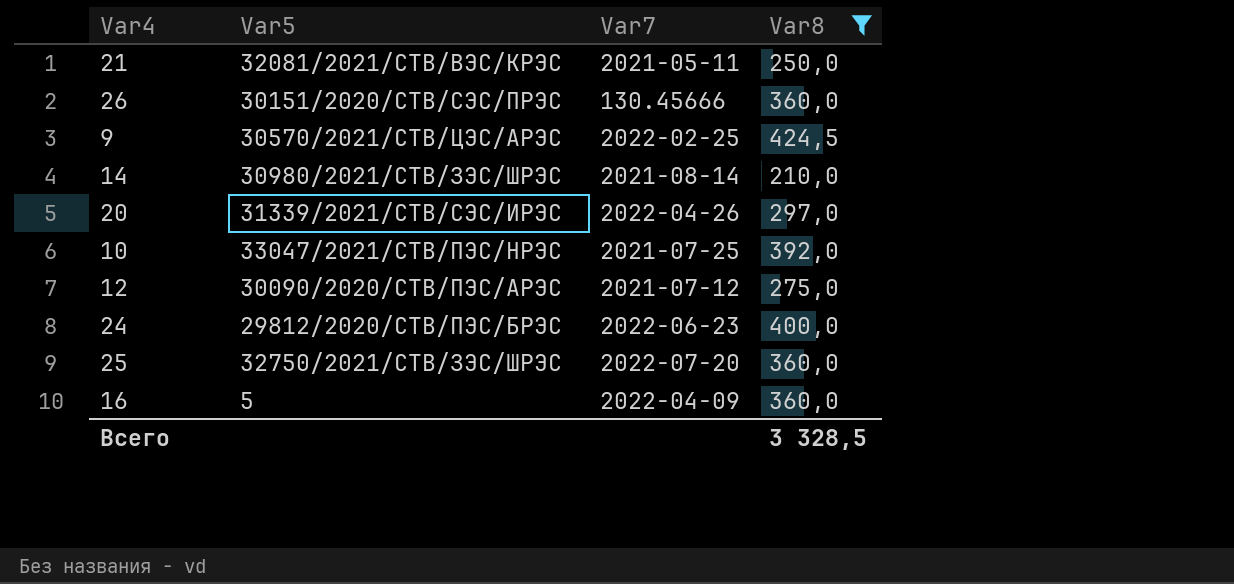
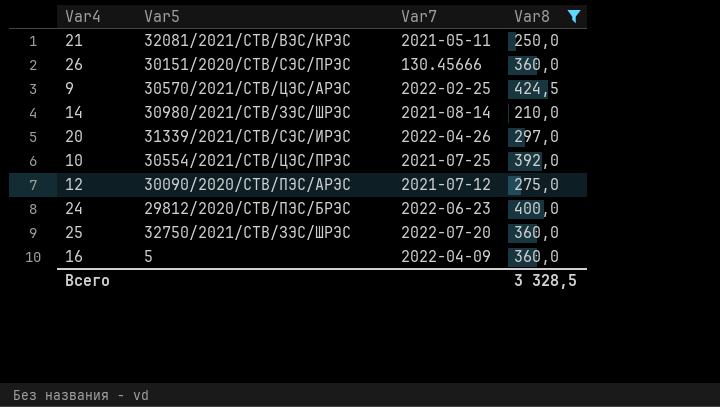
10 | Var5: 33047/2021/СТВ/ПЭС/НРЭС -> 30554/2021/СТВ/ЦЭС/ПРЭС

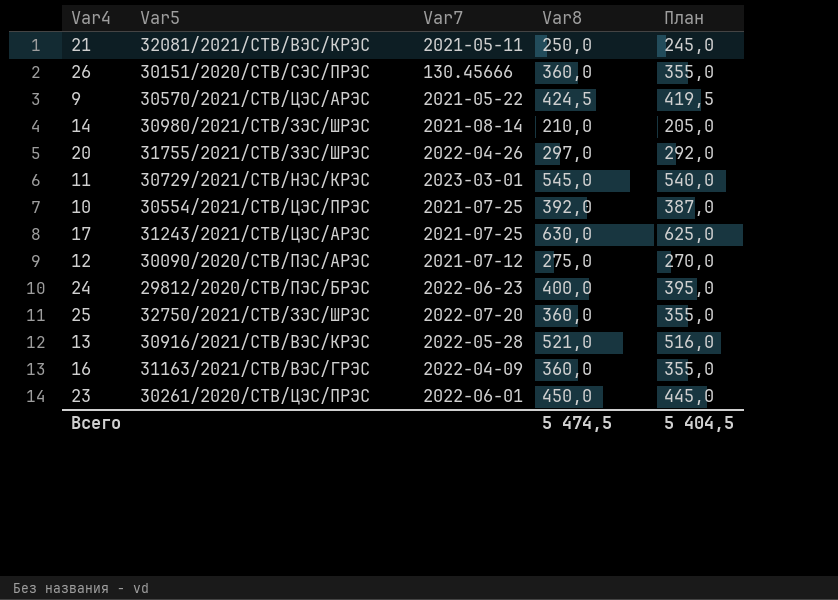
filter: Var8 <= 424,5 -> none
column План | formula: none -> [Var8] - 5
9 | Var7: 2022-02-25 -> 2021-05-22
20 | Var5: 31339/2021/СТВ/СЭС/ИРЭС -> 31755/2021/СТВ/ЗЭС/ШРЭС
16 | Var5: 5 -> 31163/2021/СТВ/ВЭС/ГРЭС
Всего | Var8: 3 328,5 -> 5 474,5

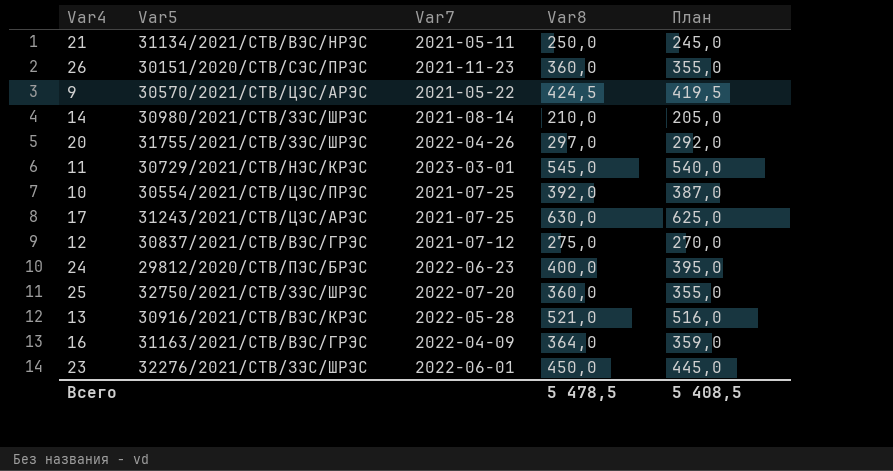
21 | Var5: 32081/2021/СТВ/ВЭС/КРЭС -> 31134/2021/СТВ/ВЭС/НРЭС
26 | Var7: 130.45666 -> 2021-11-23
12 | Var5: 30090/2020/СТВ/ПЭС/АРЭС -> 30837/2021/СТВ/ВЭС/ГРЭС
16 | Var8: 360,0 -> 364,0
16 | План: 355,0 -> 359,0
23 | Var5: 30261/2020/СТВ/ЦЭС/ПРЭС -> 32276/2021/СТВ/ЗЭС/ШРЭС
Всего | Var8: 5 474,5 -> 5 478,5
Всего | План: 5 404,5 -> 5 408,5

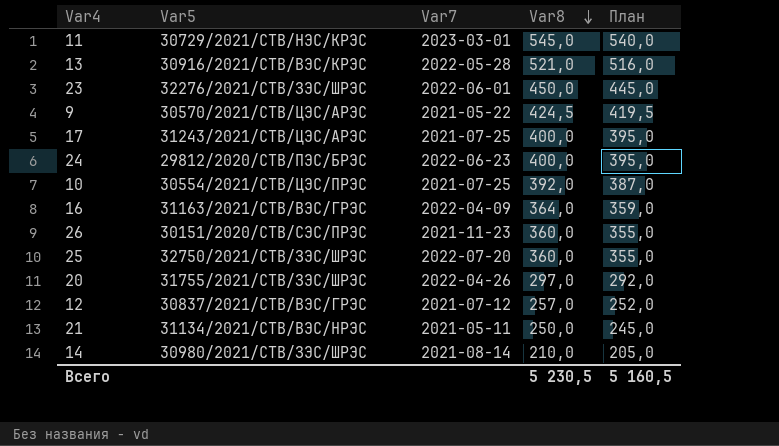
row order: none -> Var8 descending
17 | Var8: 630,0 -> 400,0
17 | План: 625,0 -> 395,0
12 | Var8: 275,0 -> 257,0
12 | План: 270,0 -> 252,0
Всего | Var8: 5 478,5 -> 5 230,5
Всего | План: 5 408,5 -> 5 160,5

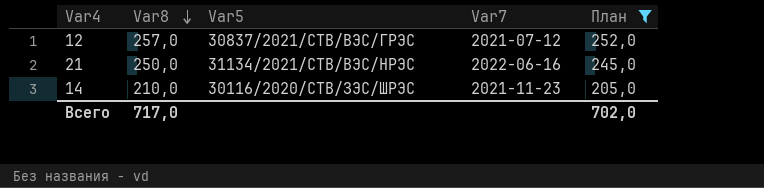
filter: none -> План <= 252,0
column Var8 | position: 4 -> 2
21 | Var7: 2021-05-11 -> 2022-06-16
14 | Var5: 30980/2021/СТВ/ЗЭС/ШРЭС -> 30116/2020/СТВ/ЗЭС/ШРЭС
14 | Var7: 2021-08-14 -> 2021-11-23
Всего | Var8: 5 230,5 -> 717,0
Всего | План: 5 160,5 -> 702,0

